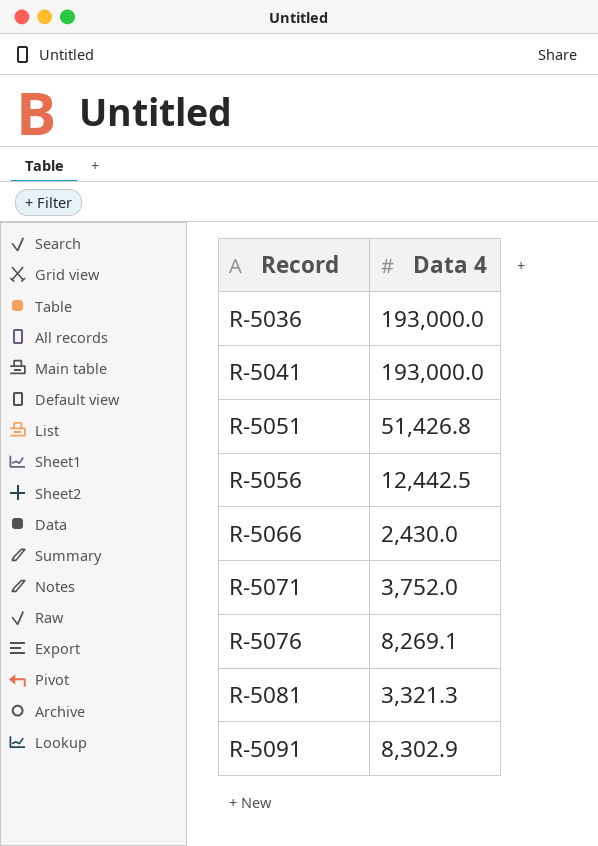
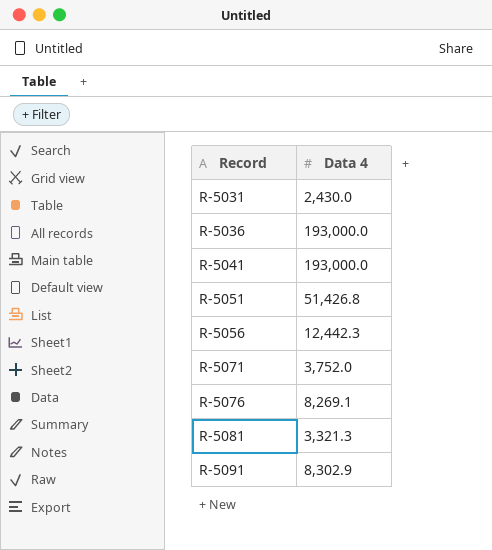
row R-5066: 2,430.0 -> none
row R-5031: none -> 2,430.0
R-5056 | Data 4: 12,442.5 -> 12,442.3

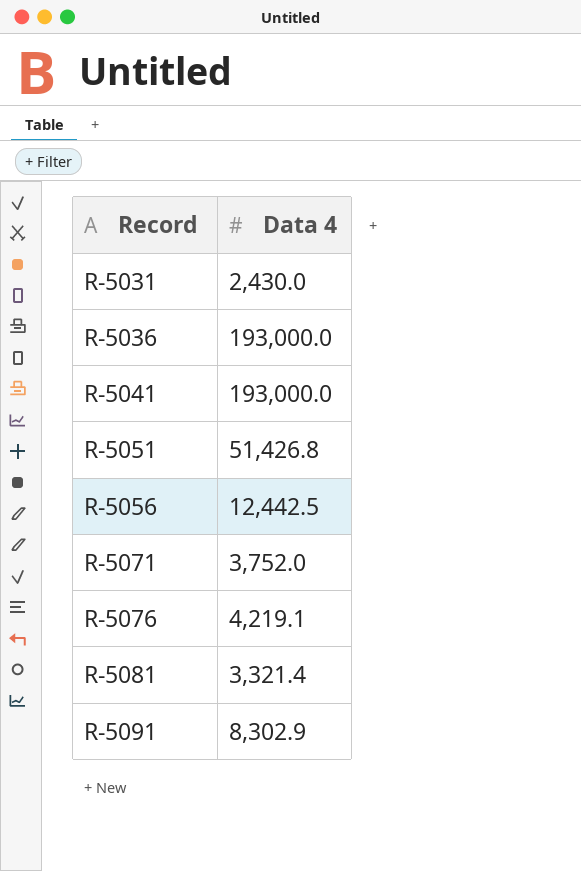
R-5056 | Data 4: 12,442.3 -> 12,442.5
R-5076 | Data 4: 8,269.1 -> 4,219.1
R-5081 | Data 4: 3,321.3 -> 3,321.4

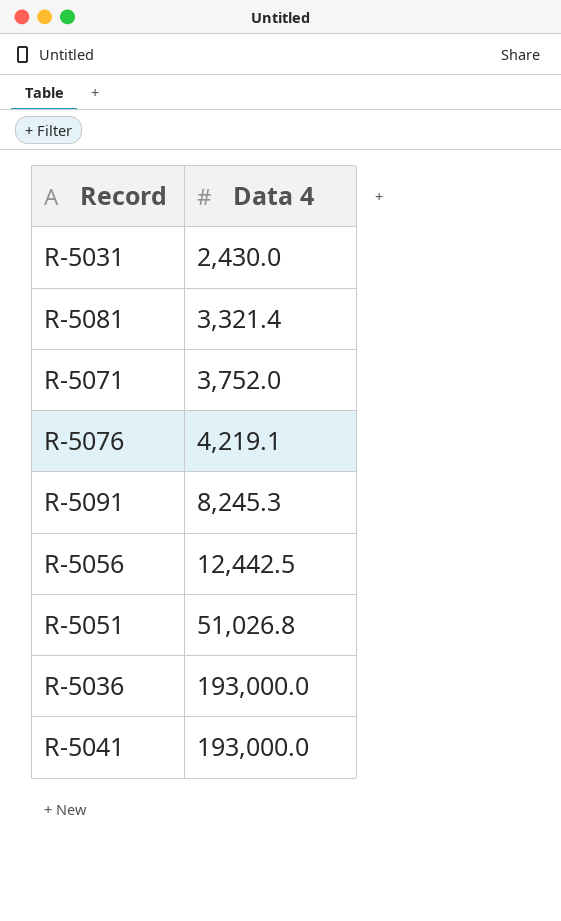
row order: Record ascending -> Data 4 ascending
R-5091 | Data 4: 8,302.9 -> 8,245.3
R-5051 | Data 4: 51,426.8 -> 51,026.8

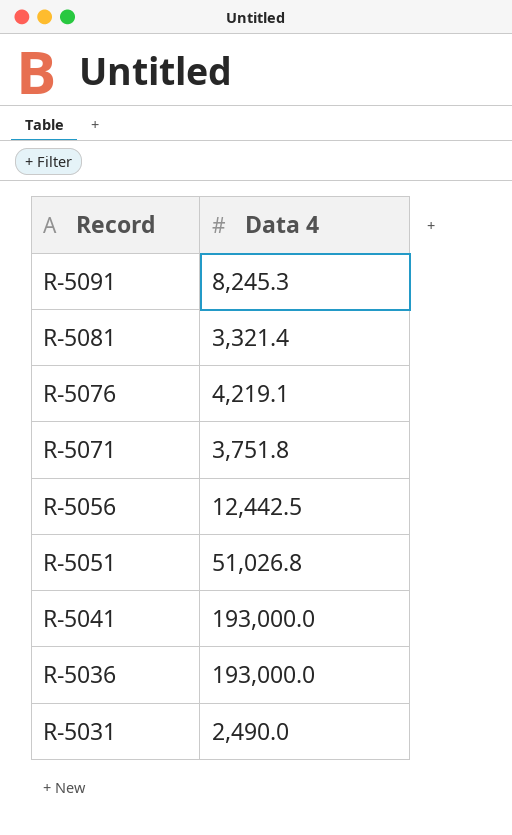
row order: Data 4 ascending -> Record descending
R-5071 | Data 4: 3,752.0 -> 3,751.8
R-5031 | Data 4: 2,430.0 -> 2,490.0

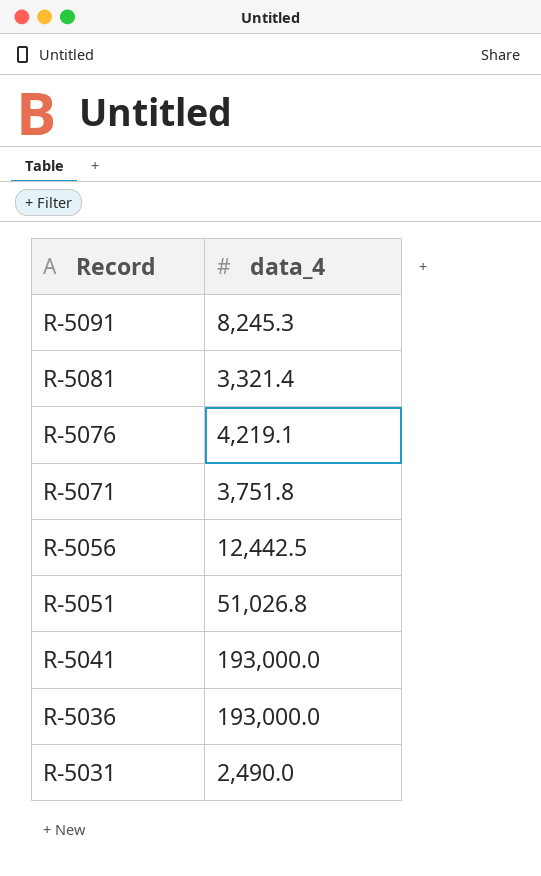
column name: Data 4 -> data_4

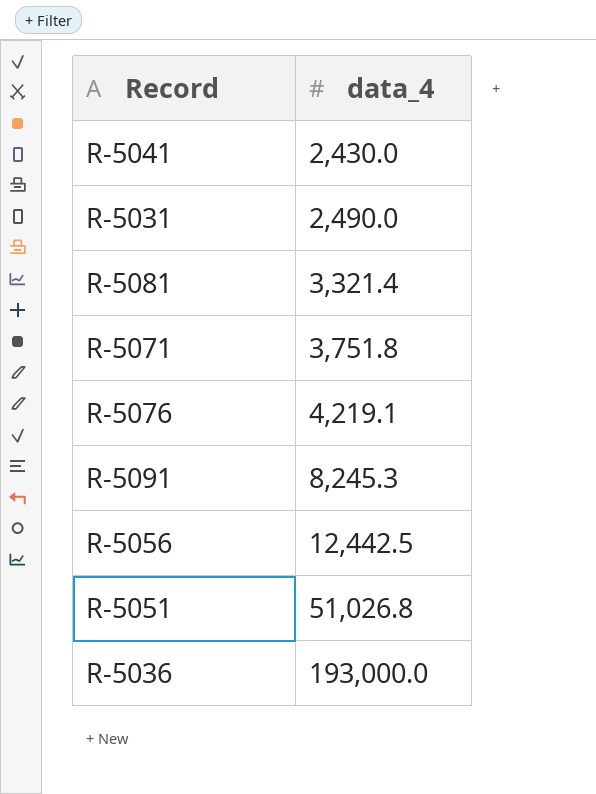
row order: Record descending -> data_4 ascending
R-5041 | data_4: 193,000.0 -> 2,430.0

